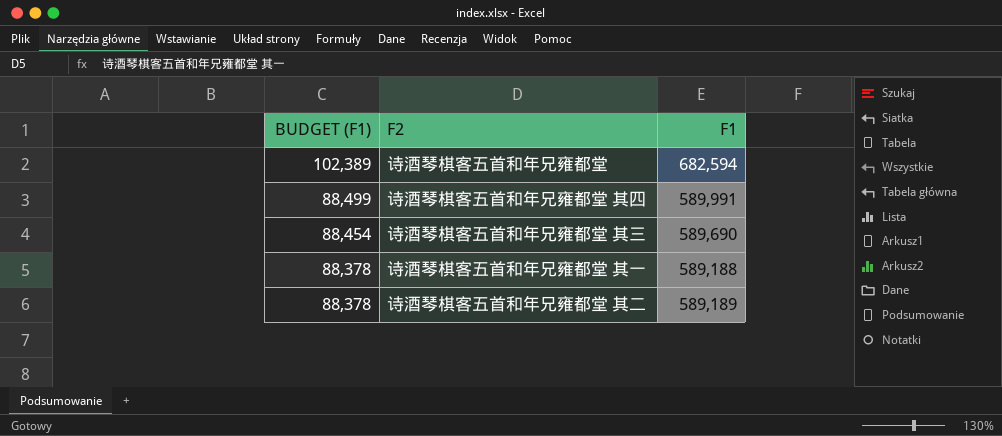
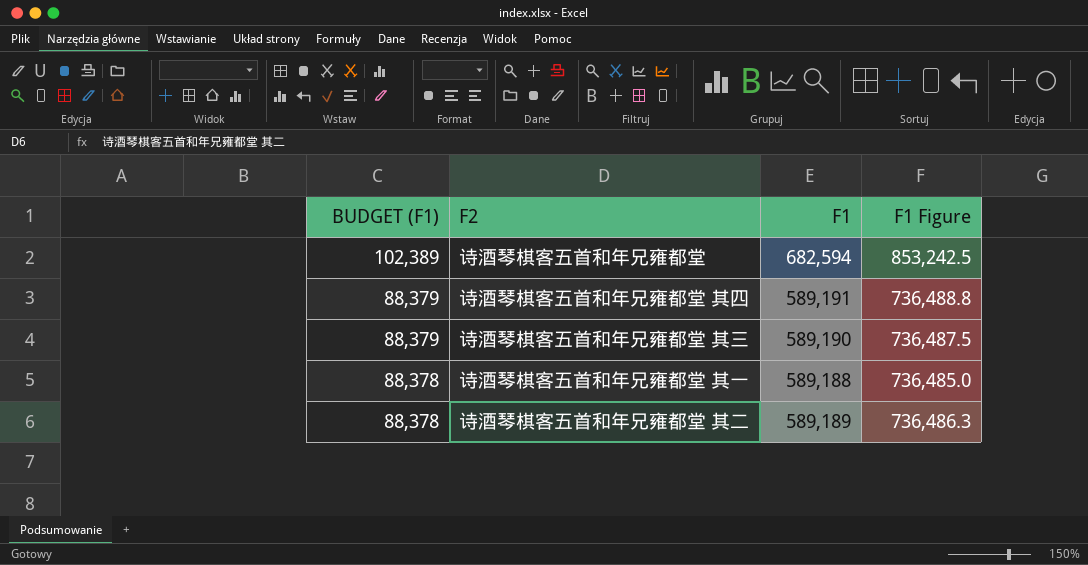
column F1 Figure | formula: none -> [F1] * 1.25
诗酒琴棋客五首和年兄雍都堂 其四 | BUDGET (F1): 88,499 -> 88,379
诗酒琴棋客五首和年兄雍都堂 其四 | F1: 589,991 -> 589,191
诗酒琴棋客五首和年兄雍都堂 其三 | BUDGET (F1): 88,454 -> 88,379
诗酒琴棋客五首和年兄雍都堂 其三 | F1: 589,690 -> 589,190

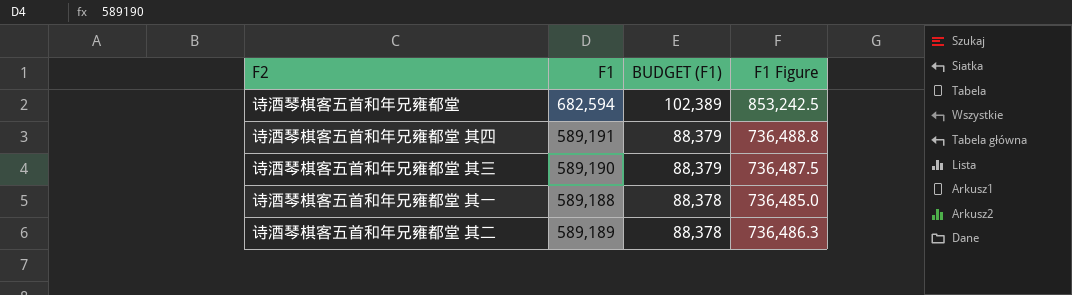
column BUDGET (F1) | position: 1 -> 3

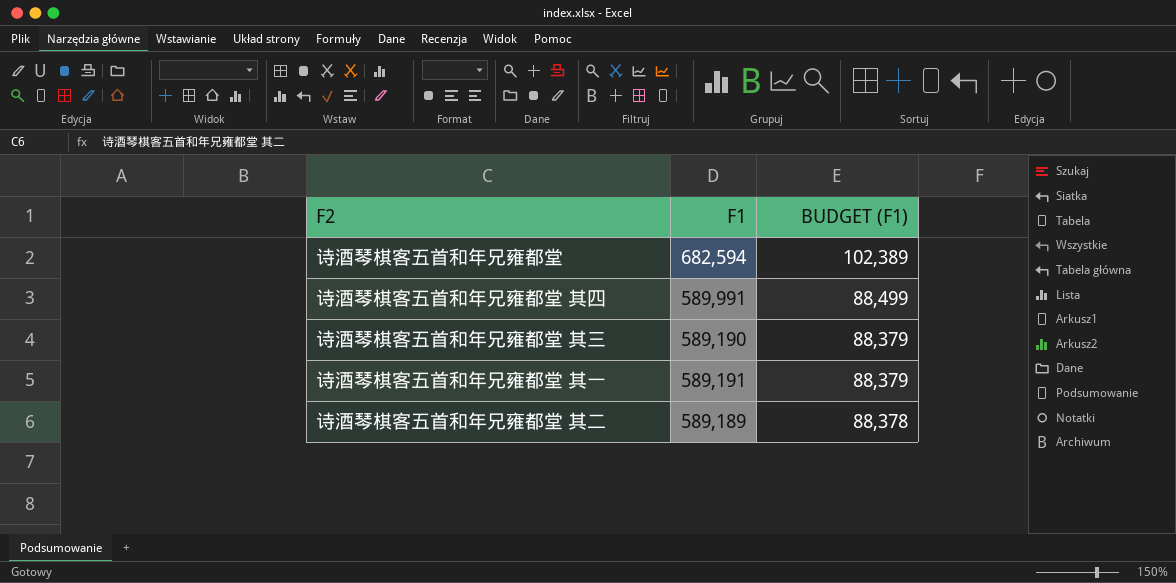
column F1 Figure | formula: [F1] * 1.25 -> none
诗酒琴棋客五首和年兄雍都堂 其四 | F1: 589,191 -> 589,991
诗酒琴棋客五首和年兄雍都堂 其四 | BUDGET (F1): 88,379 -> 88,499
诗酒琴棋客五首和年兄雍都堂 其一 | F1: 589,188 -> 589,191
诗酒琴棋客五首和年兄雍都堂 其一 | BUDGET (F1): 88,378 -> 88,379

